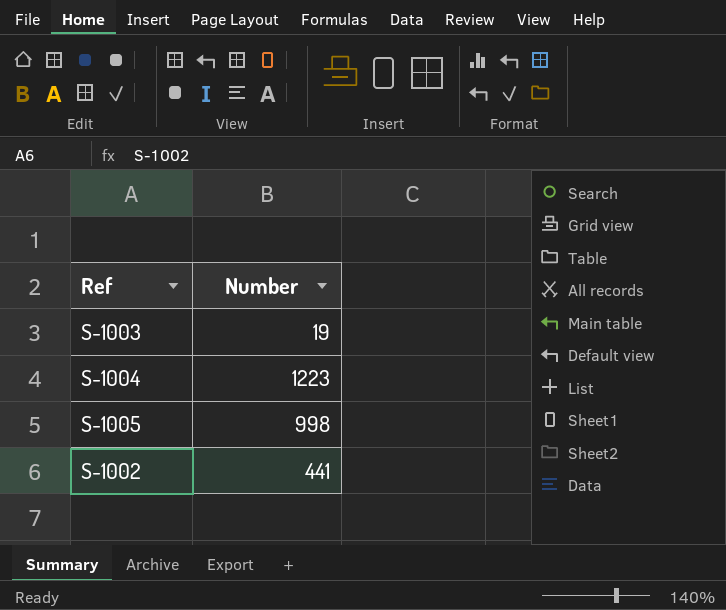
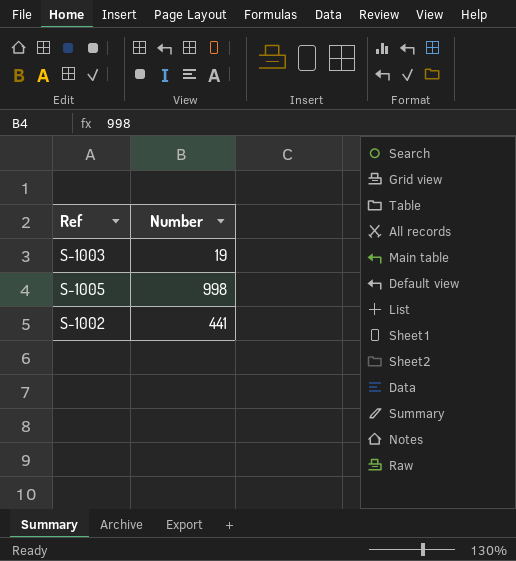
row S-1004: 1223 -> none

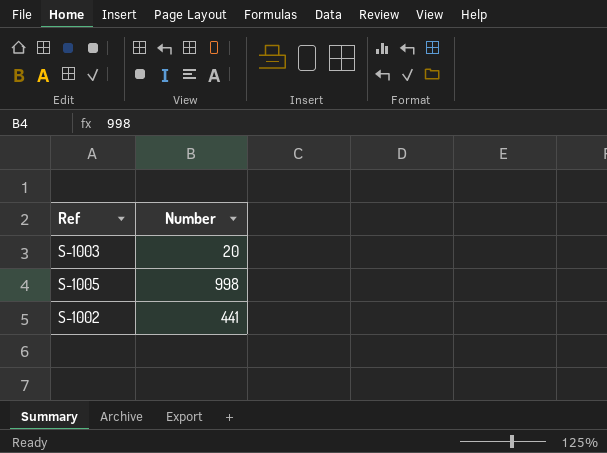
S-1003 | Number: 19 -> 20

